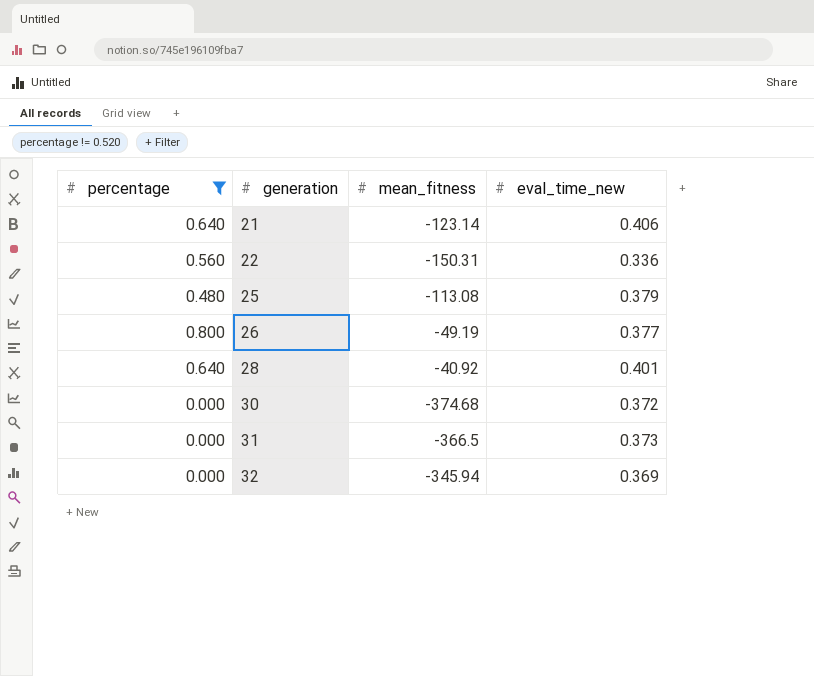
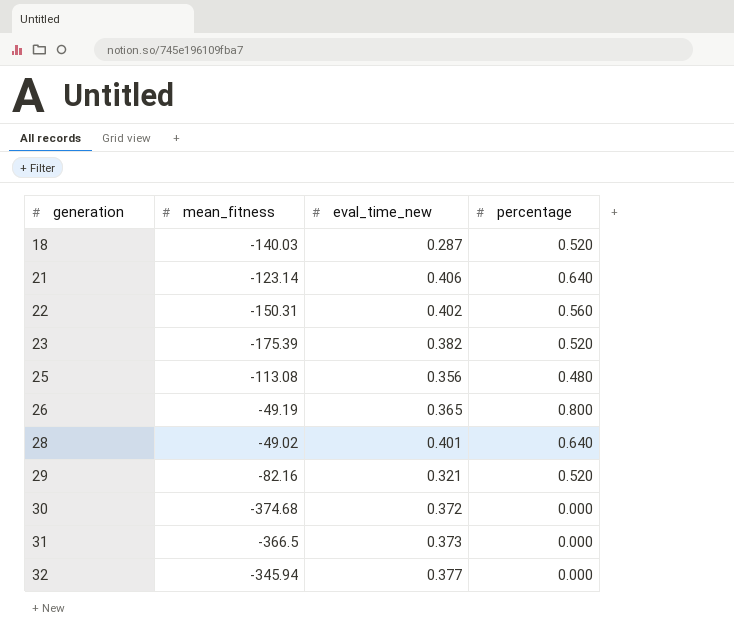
filter: percentage != 0.520 -> none
column percentage | position: 1 -> 4
22 | eval_time_new: 0.336 -> 0.402
25 | eval_time_new: 0.379 -> 0.356
26 | eval_time_new: 0.377 -> 0.365
28 | mean_fitness: -40.92 -> -49.02
32 | eval_time_new: 0.369 -> 0.377

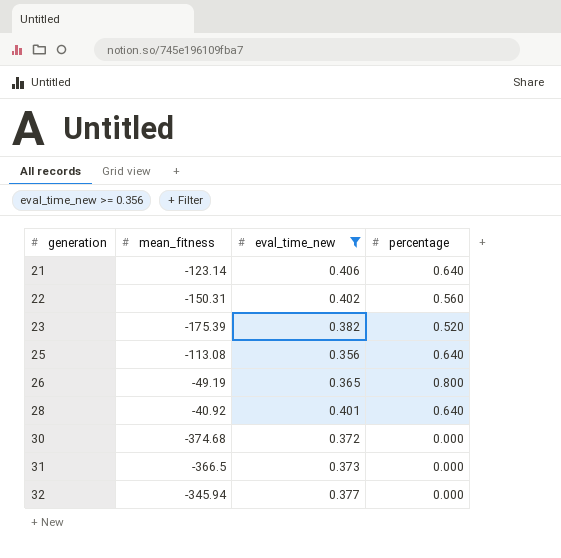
filter: none -> eval_time_new >= 0.356
25 | percentage: 0.480 -> 0.640
28 | mean_fitness: -49.02 -> -40.92

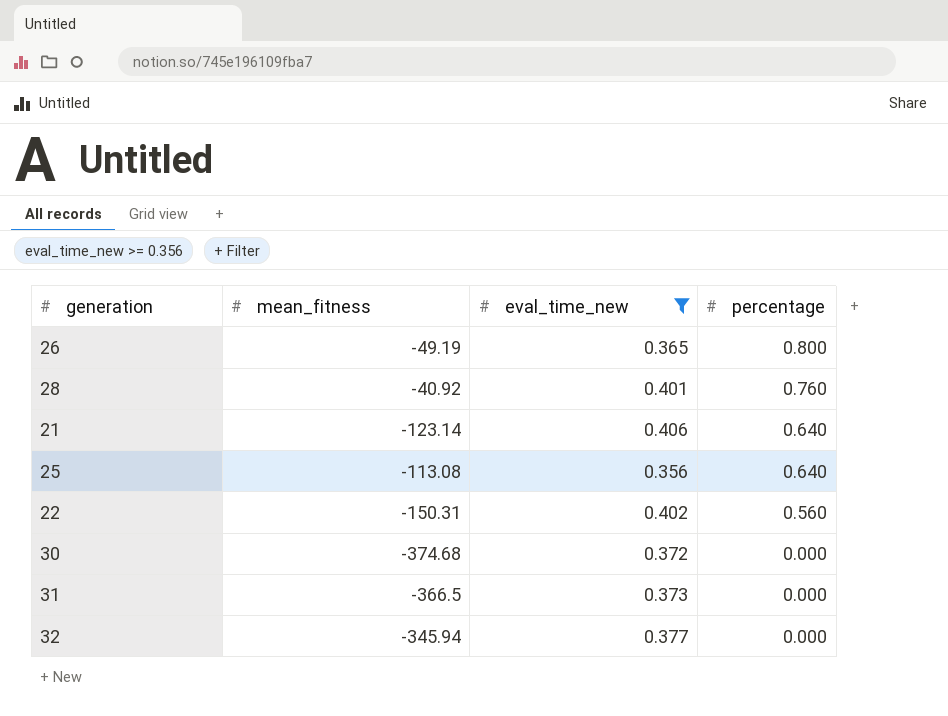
row order: generation ascending -> percentage descending
row 23: -175.39 | 0.382 | 0.520 -> none
28 | percentage: 0.640 -> 0.760

